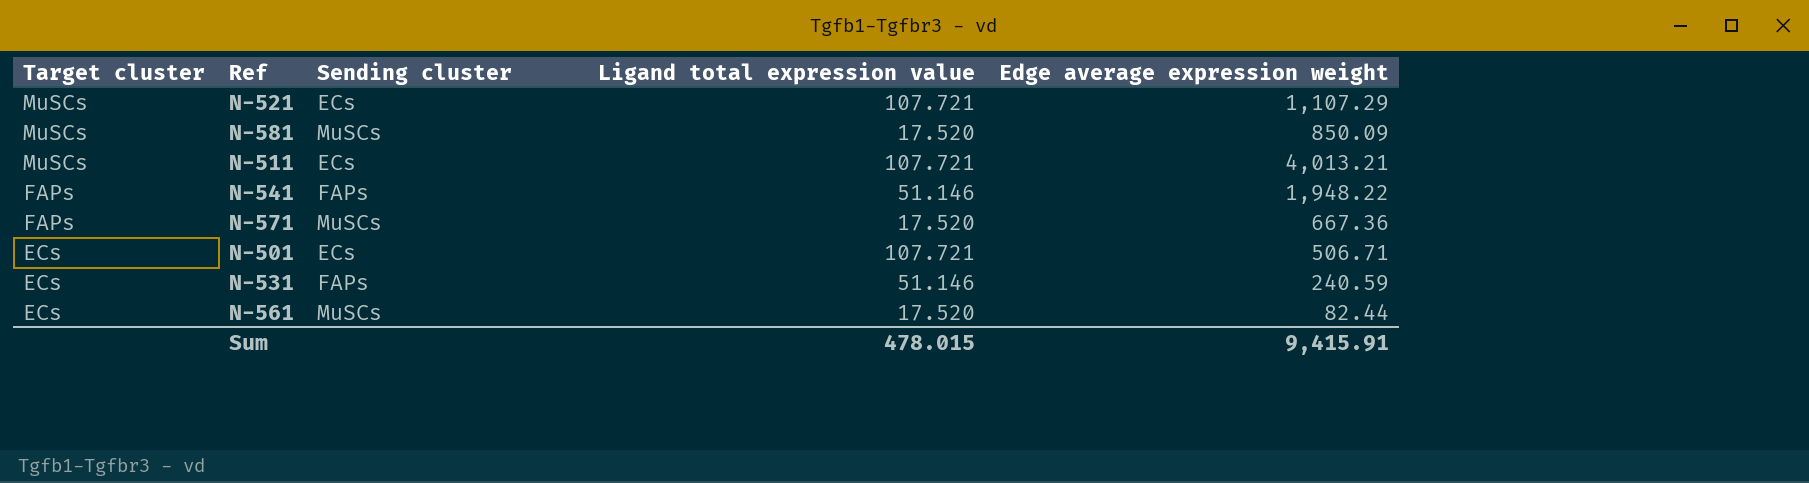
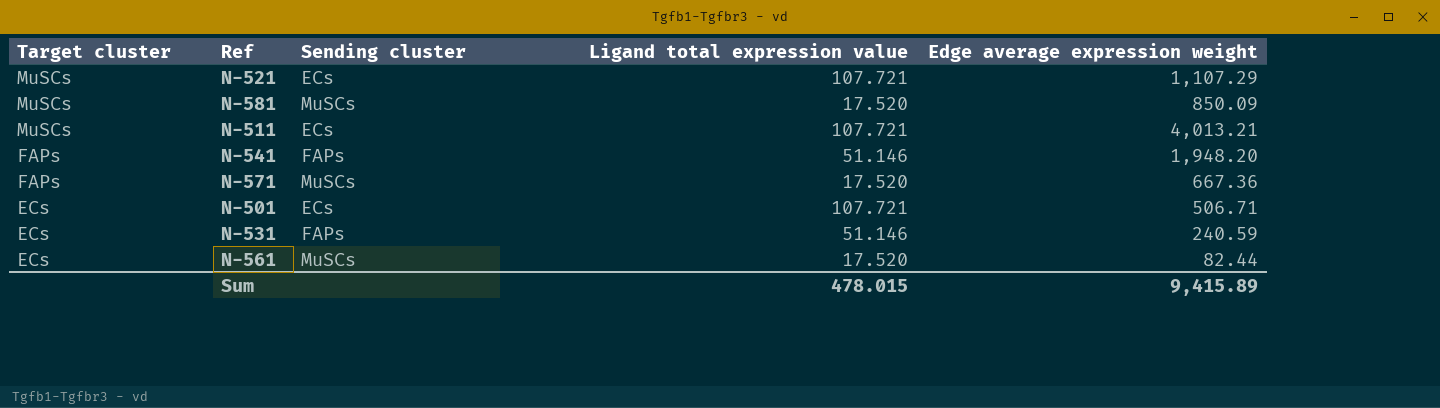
N-541 | Edge average expression weight: 1,948.22 -> 1,948.20
Sum | Edge average expression weight: 9,415.91 -> 9,415.89

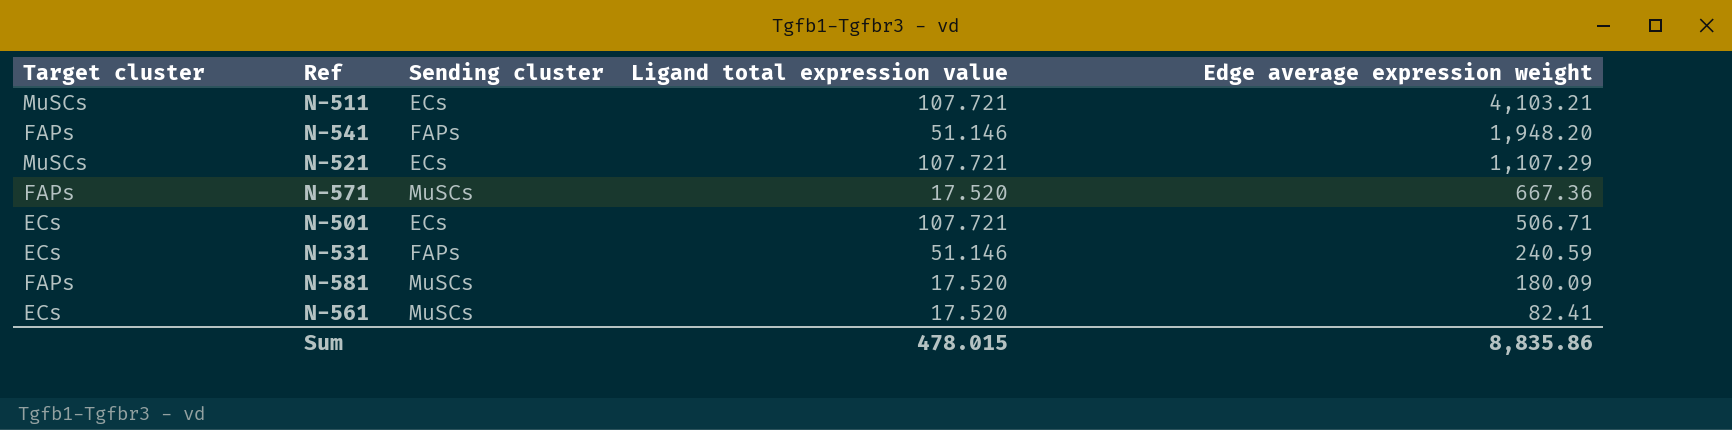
row order: Target cluster descending -> Edge average expression weight descending
N-511 | Edge average expression weight: 4,013.21 -> 4,103.21
N-581 | Target cluster: MuSCs -> FAPs
N-581 | Edge average expression weight: 850.09 -> 180.09
N-561 | Edge average expression weight: 82.44 -> 82.41
Sum | Edge average expression weight: 9,415.89 -> 8,835.86

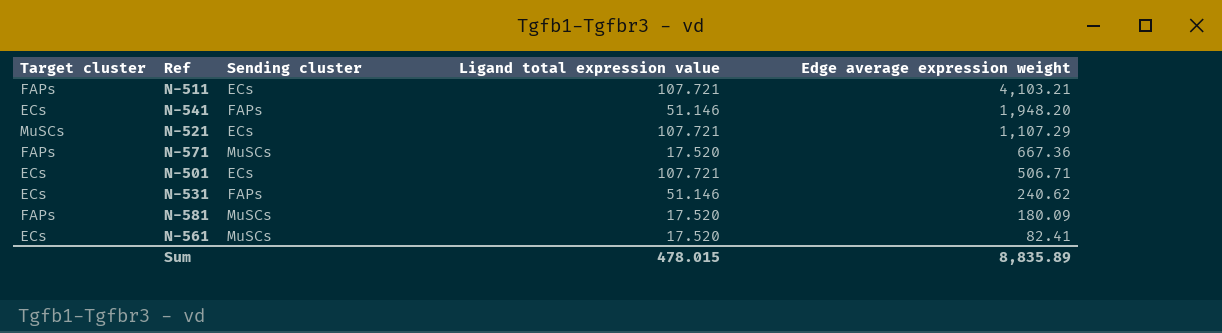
N-511 | Target cluster: MuSCs -> FAPs
N-541 | Target cluster: FAPs -> ECs
N-531 | Edge average expression weight: 240.59 -> 240.62
Sum | Edge average expression weight: 8,835.86 -> 8,835.89

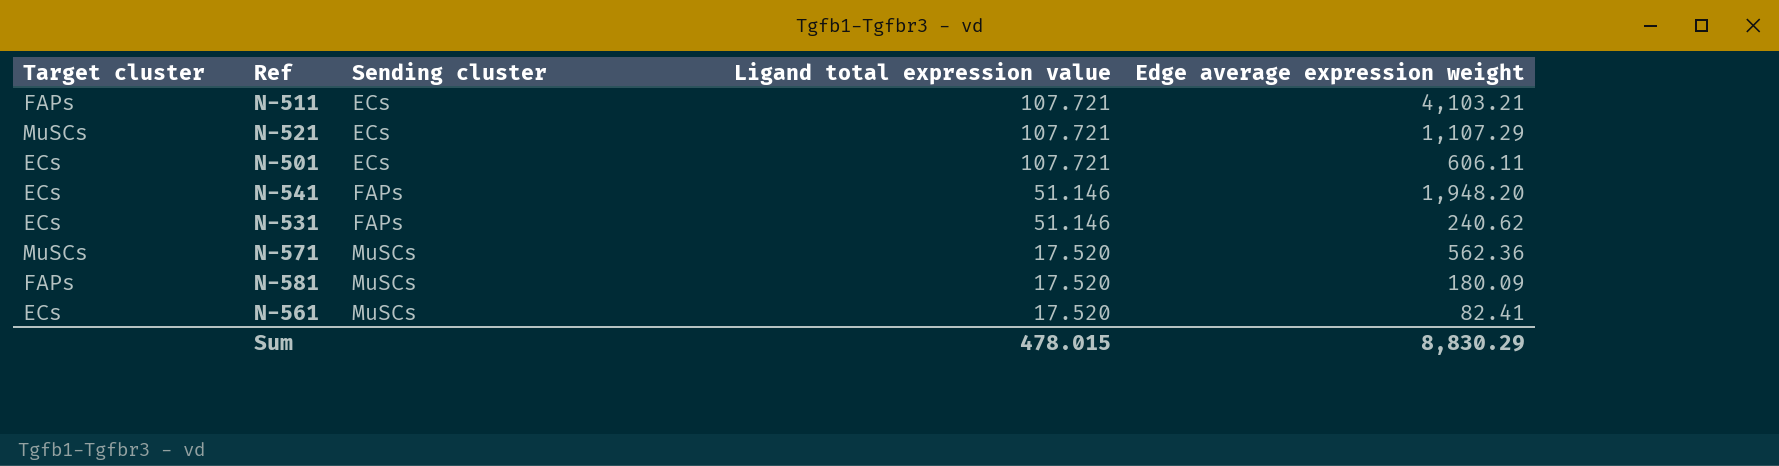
row order: Edge average expression weight descending -> Sending cluster ascending
N-501 | Edge average expression weight: 506.71 -> 606.11
N-571 | Target cluster: FAPs -> MuSCs
N-571 | Edge average expression weight: 667.36 -> 562.36
Sum | Edge average expression weight: 8,835.89 -> 8,830.29

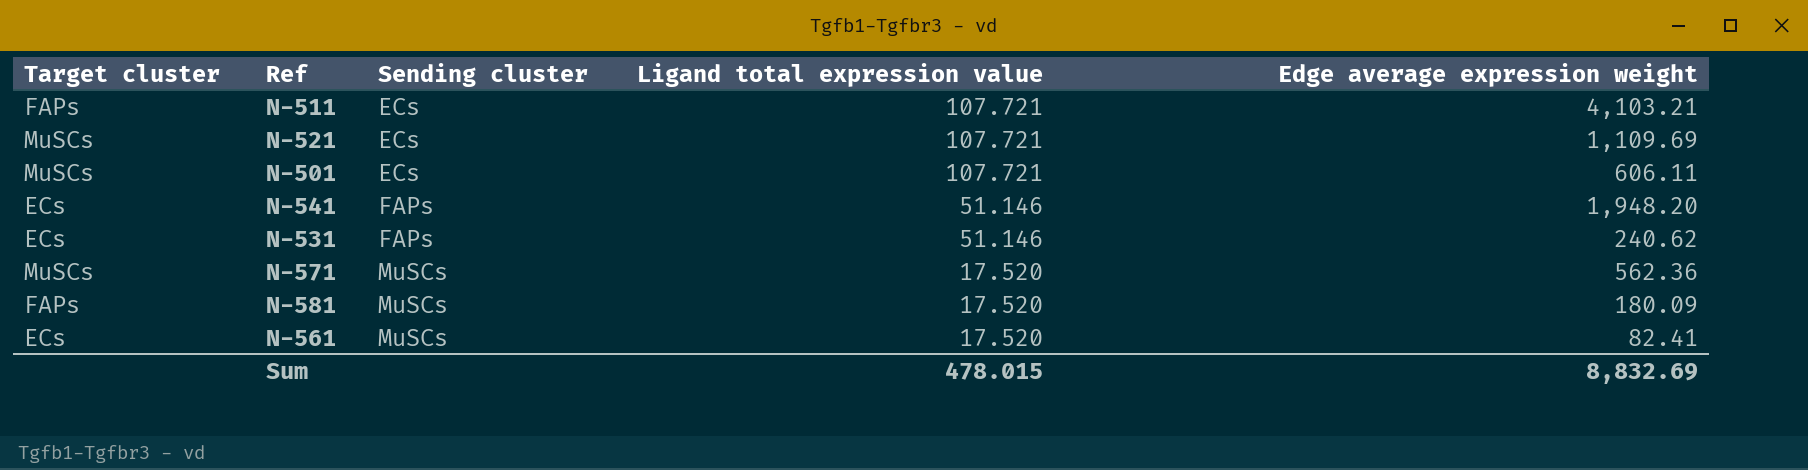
N-521 | Edge average expression weight: 1,107.29 -> 1,109.69
N-501 | Target cluster: ECs -> MuSCs
Sum | Edge average expression weight: 8,830.29 -> 8,832.69

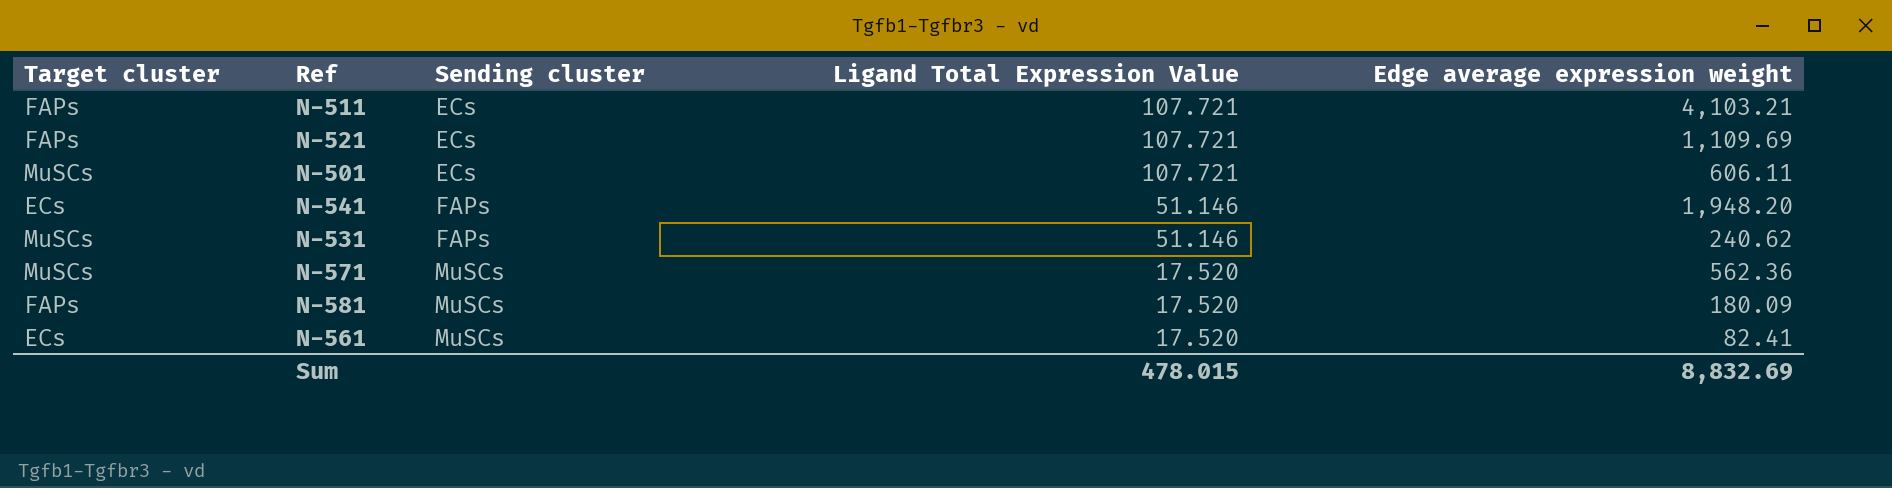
column name: Ligand total expression value -> Ligand Total Expression Value
N-521 | Target cluster: MuSCs -> FAPs
N-531 | Target cluster: ECs -> MuSCs

